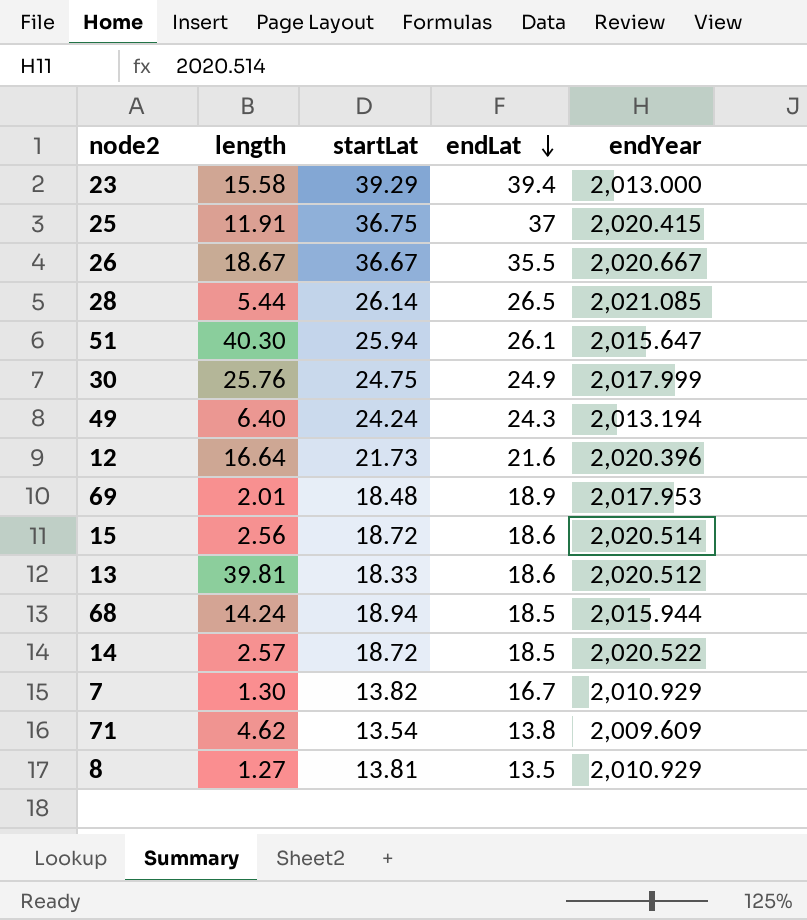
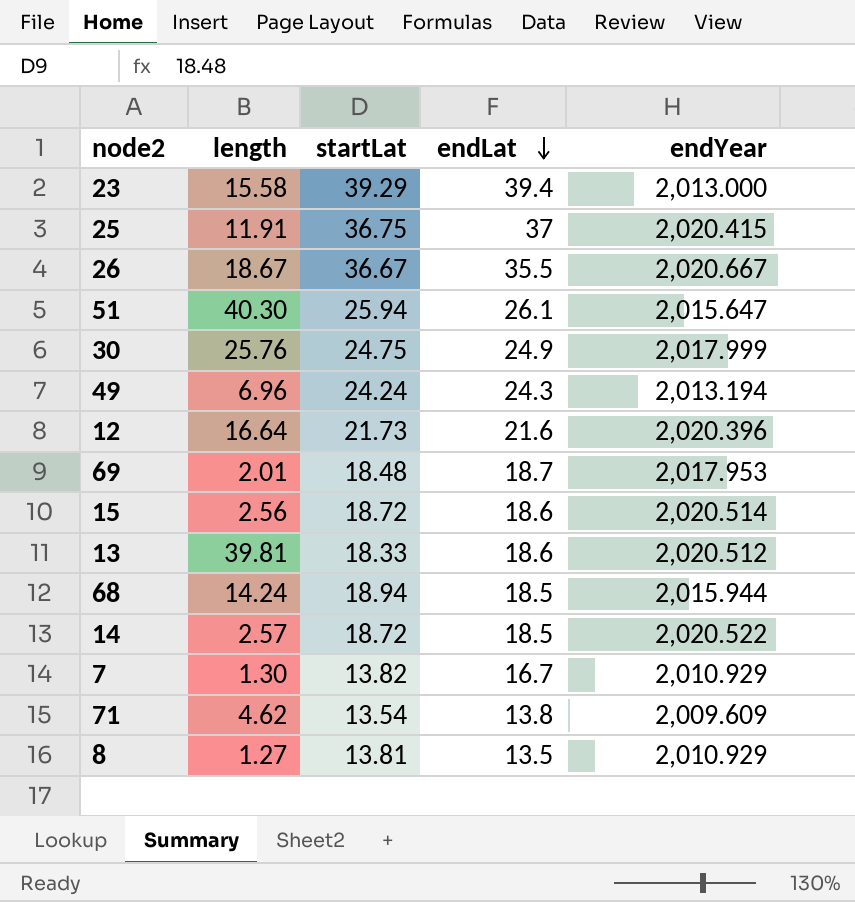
row 28: 5.44 | 26.14 | 26.5 | 2,021.085 -> none
49 | length: 6.40 -> 6.96
69 | endLat: 18.9 -> 18.7

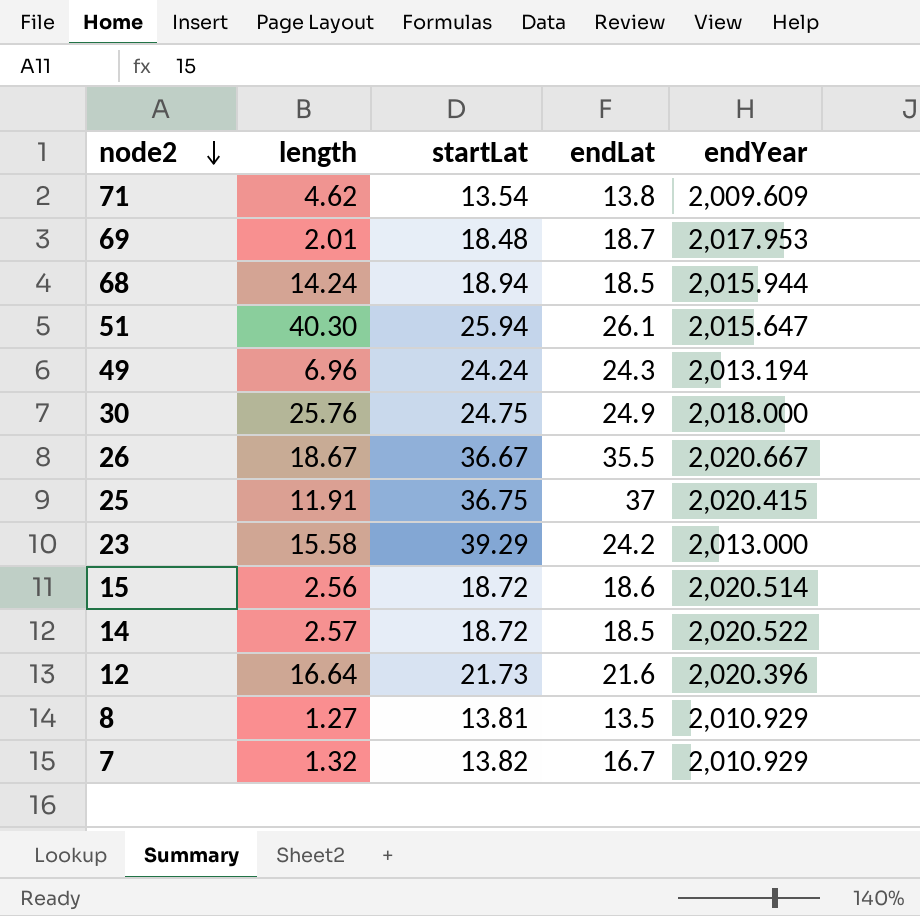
row order: endLat descending -> node2 descending
row 13: 39.81 | 18.33 | 18.6 | 2,020.512 -> none
30 | endYear: 2,017.999 -> 2,018.000
23 | endLat: 39.4 -> 24.2
7 | length: 1.30 -> 1.32

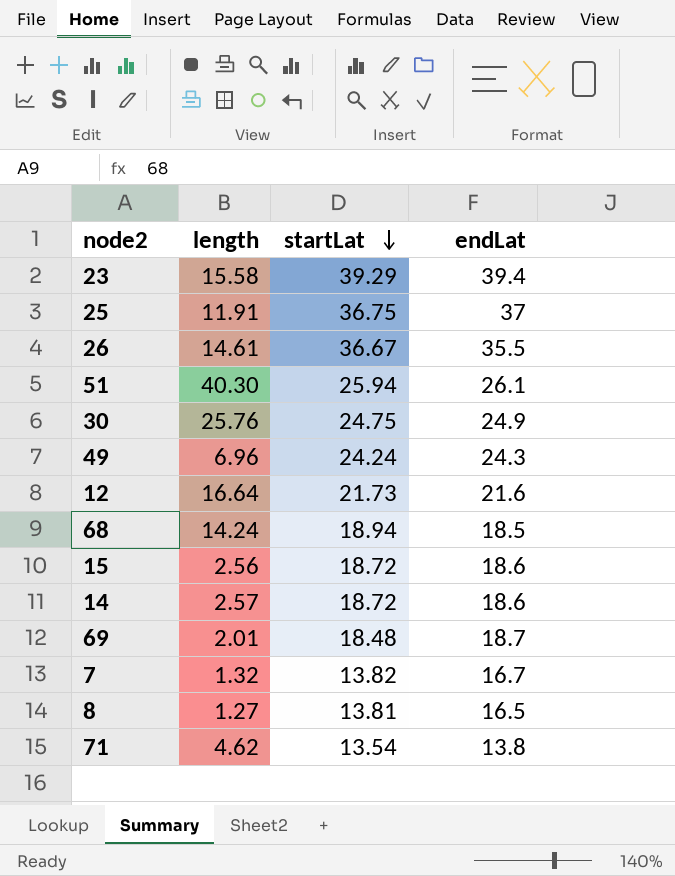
row order: node2 descending -> startLat descending
column endYear | position: 5 -> none
23 | endLat: 24.2 -> 39.4
26 | length: 18.67 -> 14.61
14 | endLat: 18.5 -> 18.6
8 | endLat: 13.5 -> 16.5

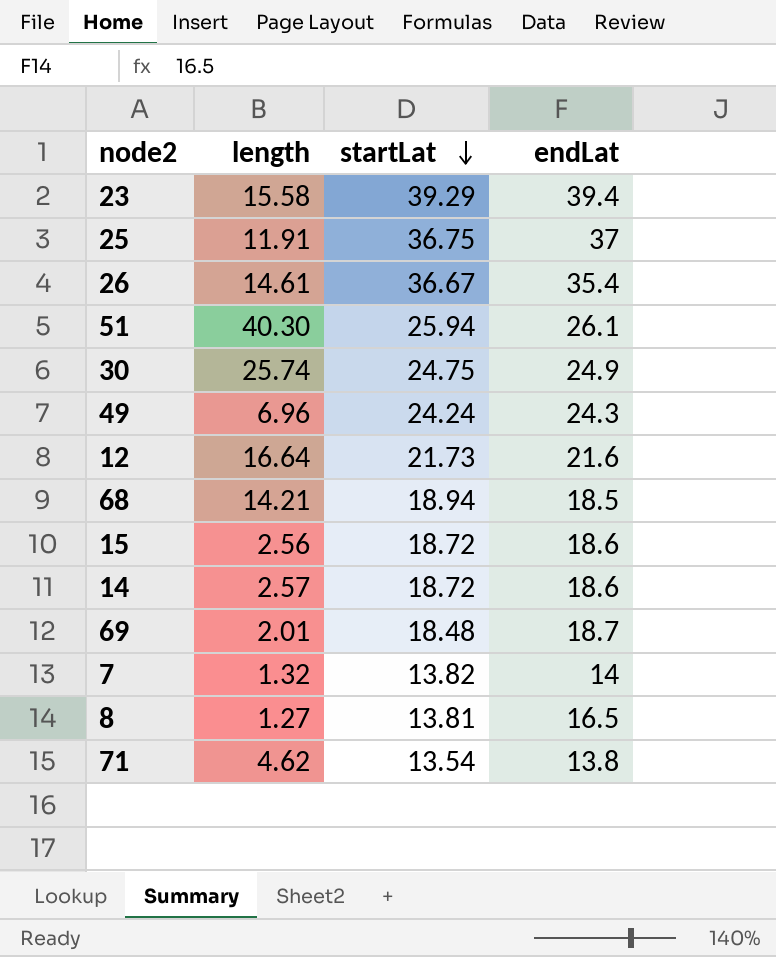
26 | endLat: 35.5 -> 35.4
30 | length: 25.76 -> 25.74
68 | length: 14.24 -> 14.21
7 | endLat: 16.7 -> 14

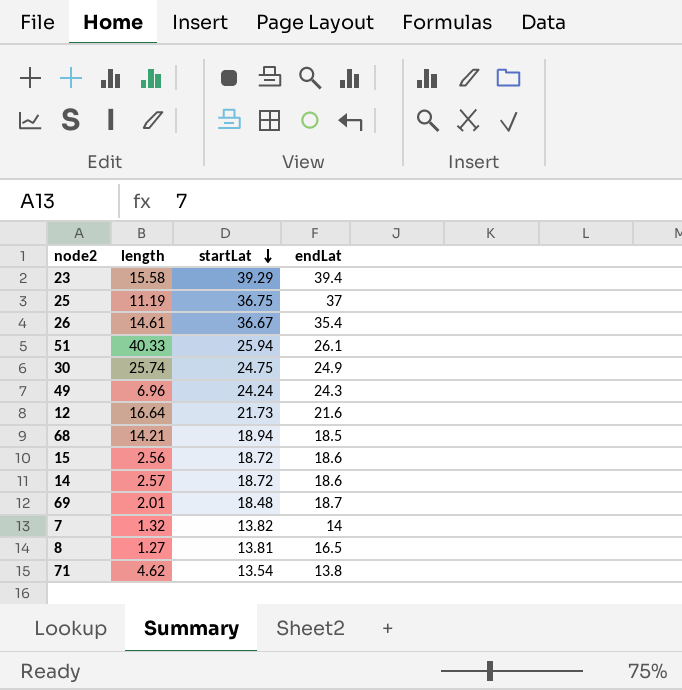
25 | length: 11.91 -> 11.19
51 | length: 40.30 -> 40.33

